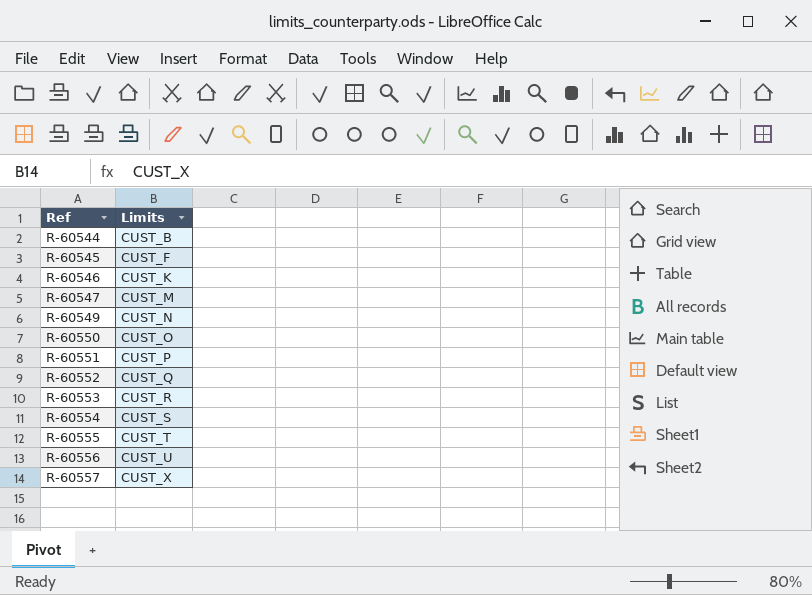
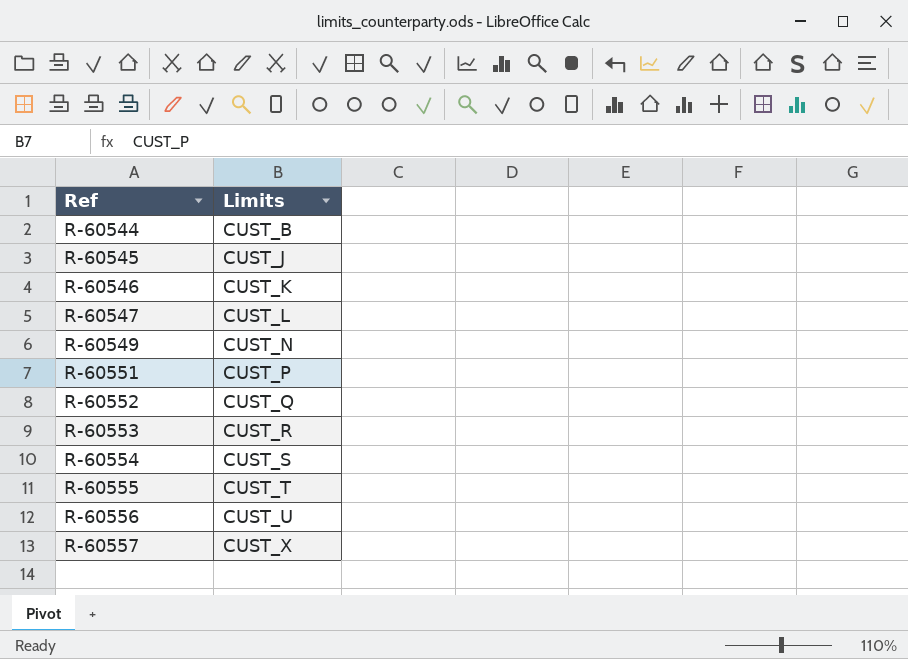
row R-60550: CUST_O -> none
R-60545 | Limits: CUST_F -> CUST_J
R-60547 | Limits: CUST_M -> CUST_L

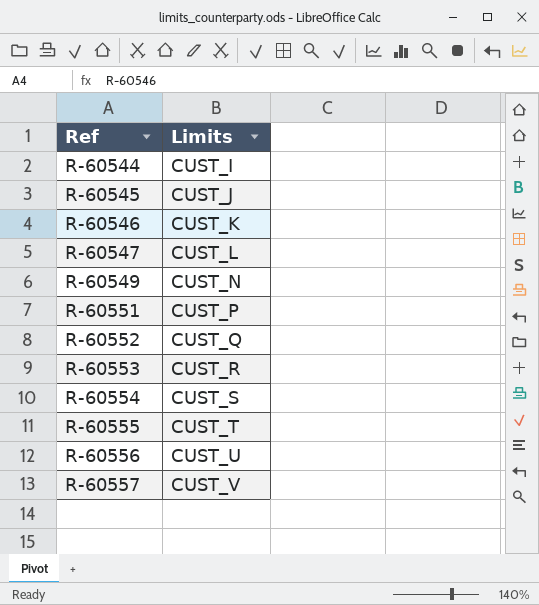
R-60544 | Limits: CUST_B -> CUST_I
R-60557 | Limits: CUST_X -> CUST_V

